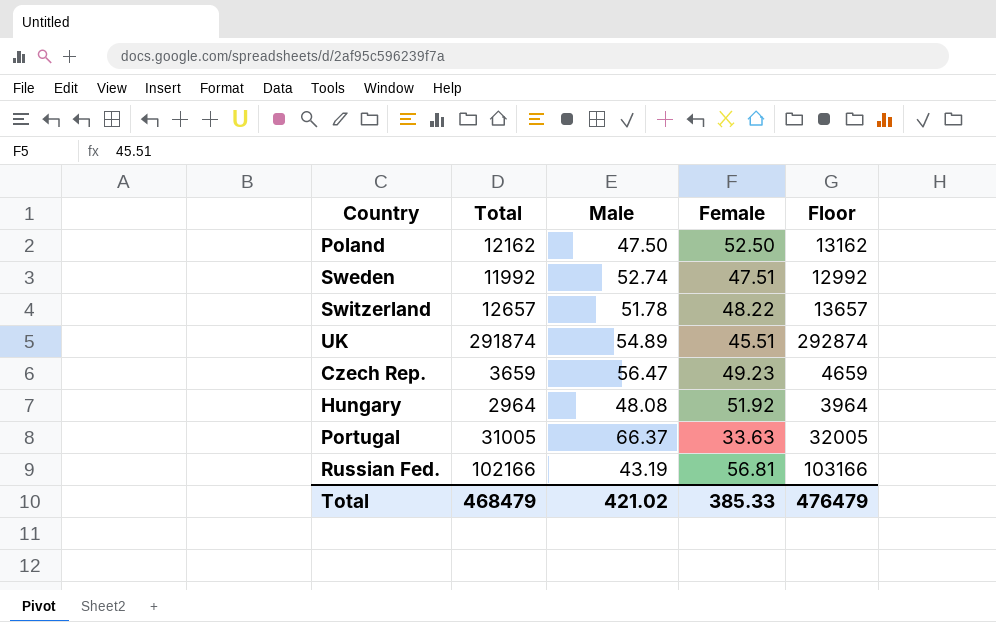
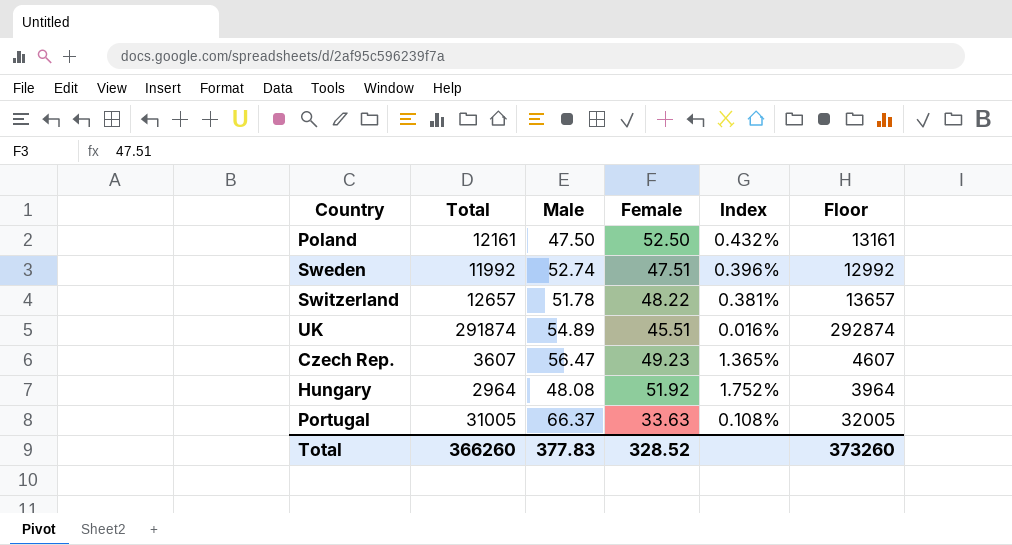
column Index | formula: none -> [Female] / [Total]
row Russian Fed.: 102166 | 43.19 | 56.81 | 103166 -> none
Poland | Total: 12162 -> 12161
Poland | Floor: 13162 -> 13161
Czech Rep. | Total: 3659 -> 3607
Czech Rep. | Floor: 4659 -> 4607
Total | Total: 468479 -> 366260
Total | Male: 421.02 -> 377.83
Total | Female: 385.33 -> 328.52
Total | Floor: 476479 -> 373260

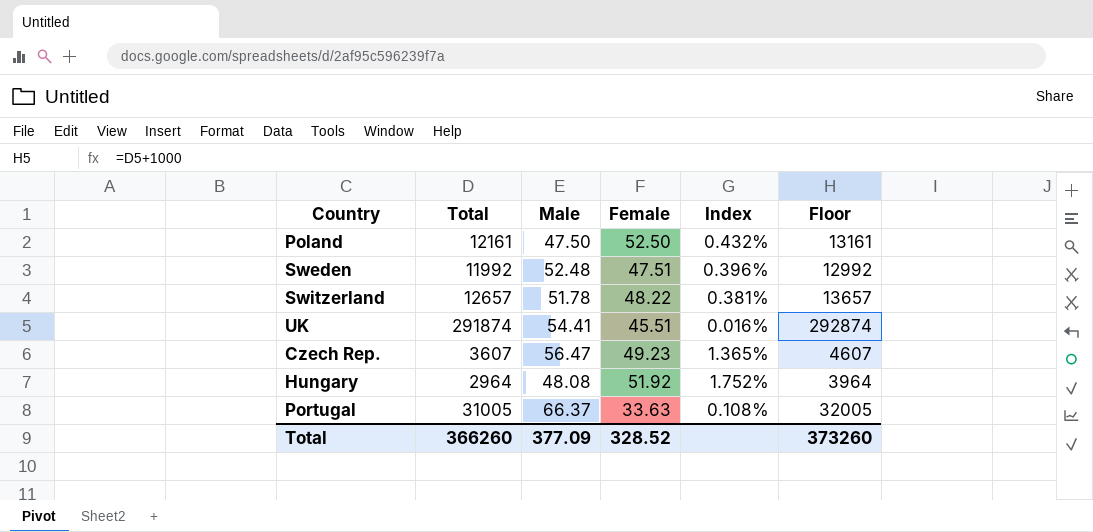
Sweden | Male: 52.74 -> 52.48
UK | Male: 54.89 -> 54.41
Total | Male: 377.83 -> 377.09

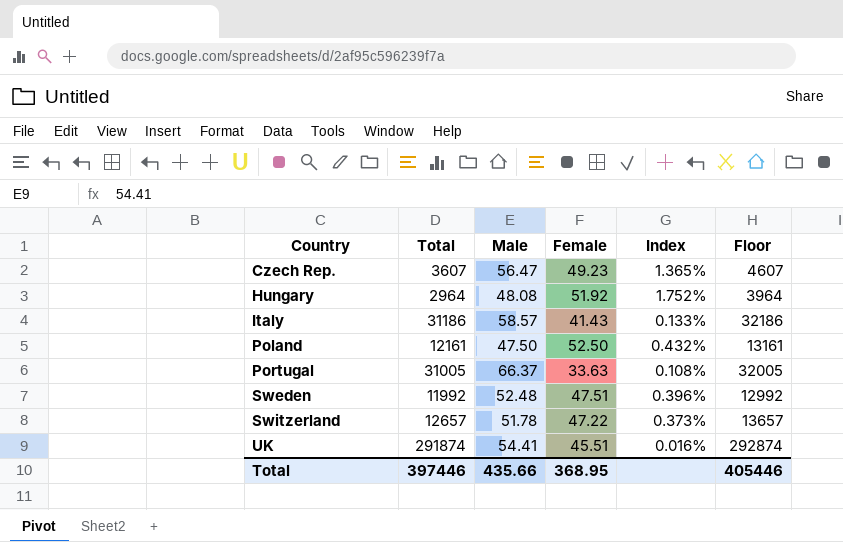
row order: none -> Country ascending
row Italy: none -> 31186 | 58.57 | 41.43 | 0.133% | 32186
Switzerland | Female: 48.22 -> 47.22
Switzerland | Index: 0.381% -> 0.373%
Total | Total: 366260 -> 397446
Total | Male: 377.09 -> 435.66
Total | Female: 328.52 -> 368.95
Total | Floor: 373260 -> 405446

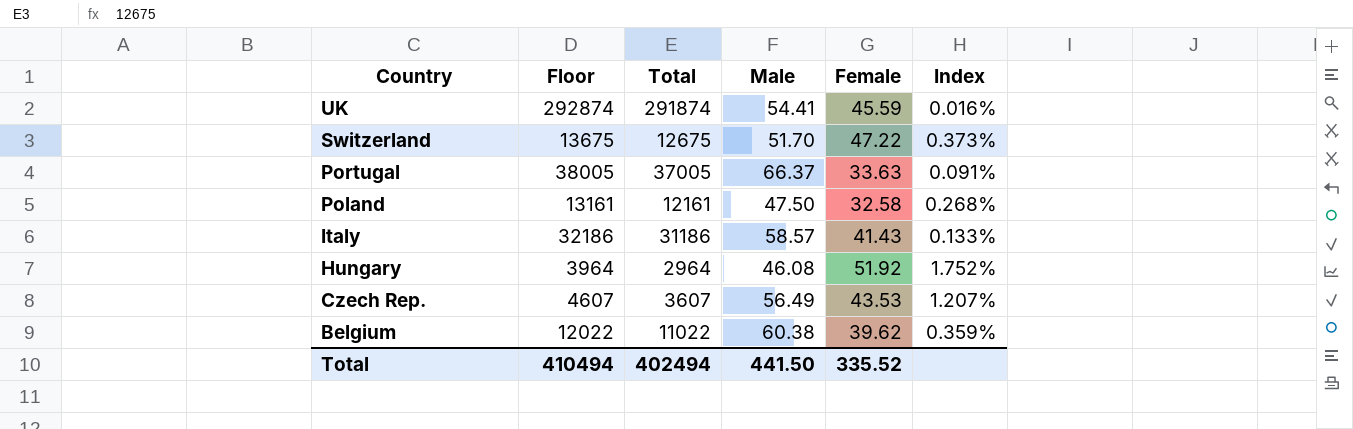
row order: Country ascending -> Country descending
column Floor | position: 6 -> 2
row Sweden: 11992 | 52.48 | 47.51 | 0.396% | 12992 -> none
UK | Female: 45.51 -> 45.59
Switzerland | Floor: 13657 -> 13675
Switzerland | Total: 12657 -> 12675
Switzerland | Male: 51.78 -> 51.70
Portugal | Floor: 32005 -> 38005
Portugal | Total: 31005 -> 37005
Portugal | Index: 0.108% -> 0.091%
Poland | Female: 52.50 -> 32.58
Poland | Index: 0.432% -> 0.268%
Hungary | Male: 48.08 -> 46.08
Czech Rep. | Male: 56.47 -> 56.49
Czech Rep. | Female: 49.23 -> 43.53
Czech Rep. | Index: 1.365% -> 1.207%
row Belgium: none -> 12022 | 11022 | 60.38 | 39.62 | 0.359%
Total | Floor: 405446 -> 410494
Total | Total: 397446 -> 402494
Total | Male: 435.66 -> 441.50
Total | Female: 368.95 -> 335.52

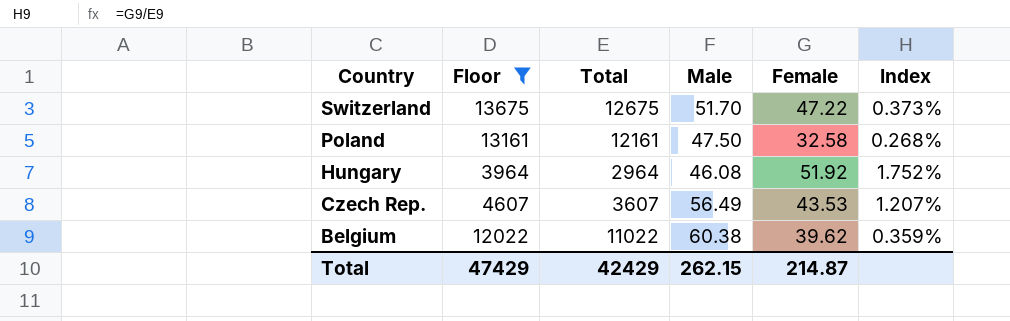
filter: none -> Floor <= 13675
Total | Floor: 410494 -> 47429
Total | Total: 402494 -> 42429
Total | Male: 441.50 -> 262.15
Total | Female: 335.52 -> 214.87

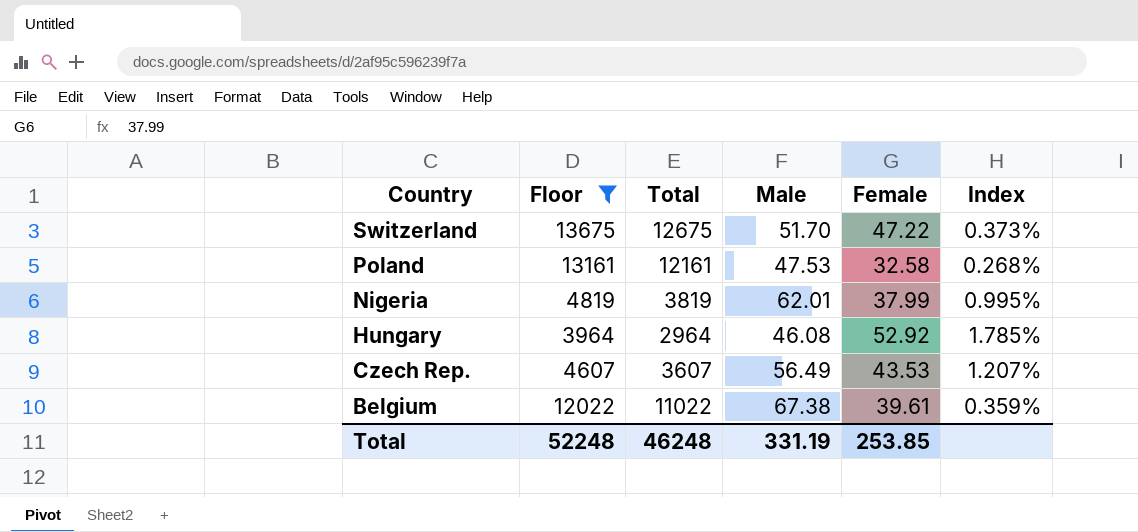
Poland | Male: 47.50 -> 47.53
row Nigeria: none -> 4819 | 3819 | 62.01 | 37.99 | 0.995%
Hungary | Female: 51.92 -> 52.92
Hungary | Index: 1.752% -> 1.785%
Belgium | Male: 60.38 -> 67.38
Belgium | Female: 39.62 -> 39.61
Total | Floor: 47429 -> 52248
Total | Total: 42429 -> 46248
Total | Male: 262.15 -> 331.19
Total | Female: 214.87 -> 253.85

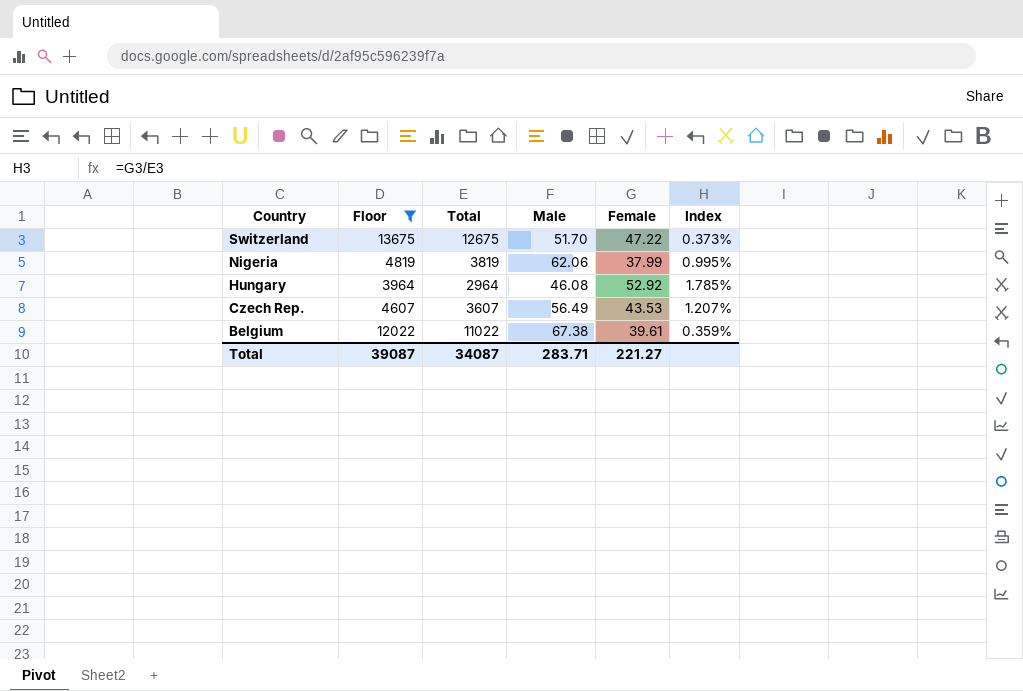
row Poland: 13161 | 12161 | 47.53 | 32.58 | 0.268% -> none
Nigeria | Male: 62.01 -> 62.06
Total | Floor: 52248 -> 39087
Total | Total: 46248 -> 34087
Total | Male: 331.19 -> 283.71
Total | Female: 253.85 -> 221.27

